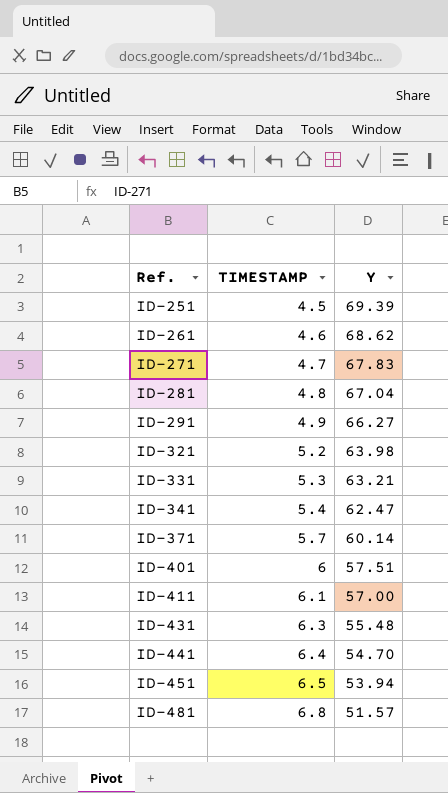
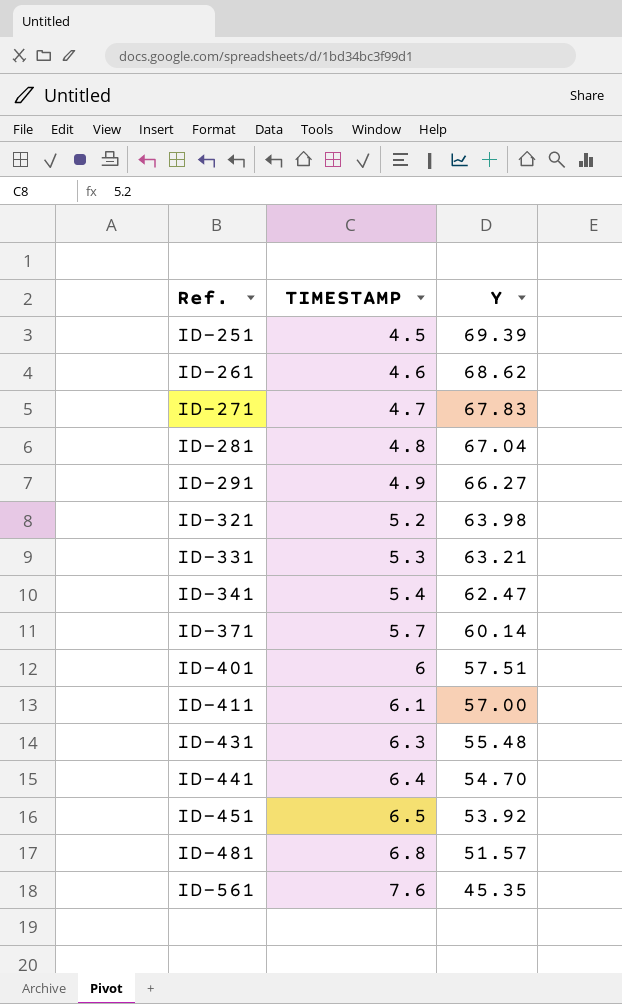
ID-451 | Y: 53.94 -> 53.92
row ID-561: none -> 7.6 | 45.35

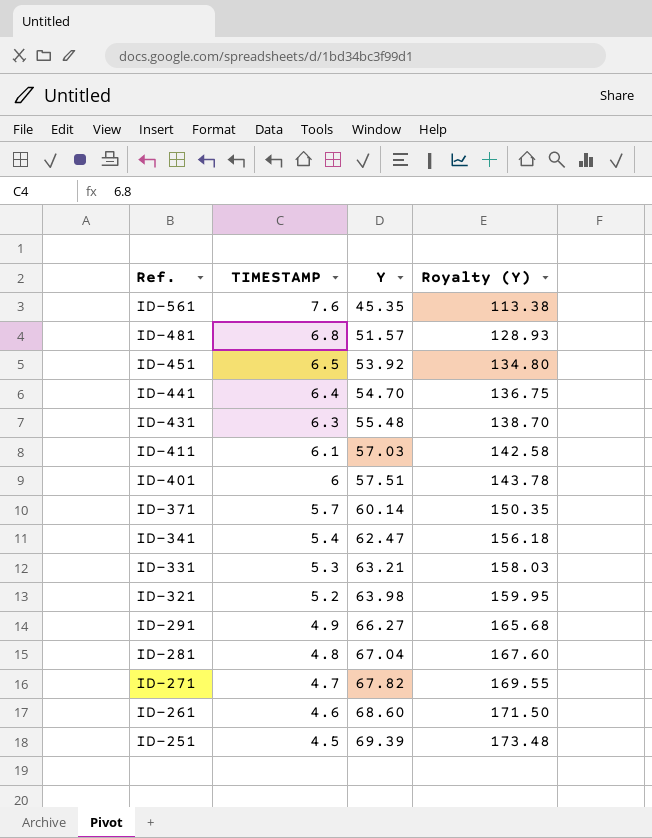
row order: Ref. ascending -> Ref. descending
column Royalty (Y) | formula: none -> [Y] * 2.5
ID-411 | Y: 57.00 -> 57.03
ID-271 | Y: 67.83 -> 67.82
ID-261 | Y: 68.62 -> 68.60

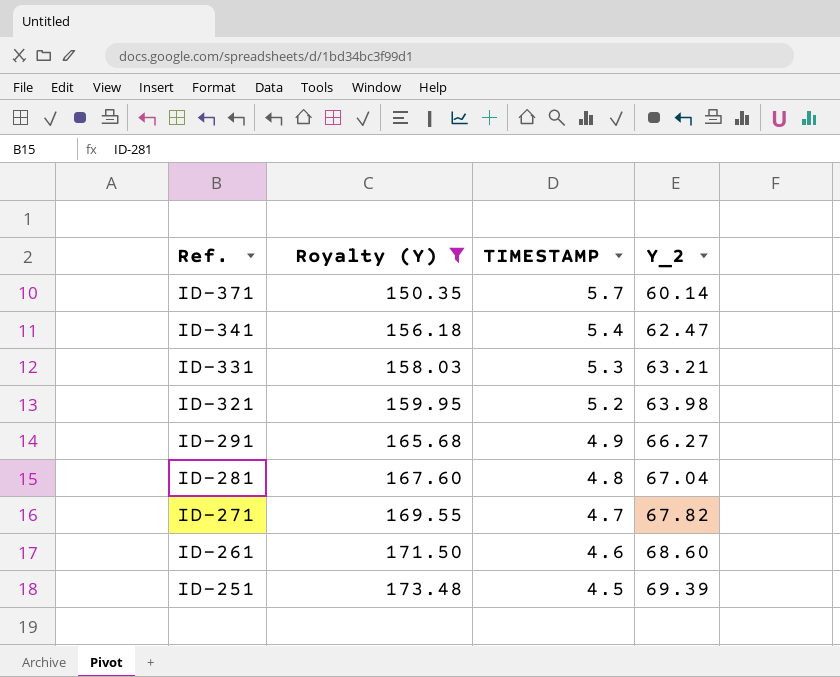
filter: none -> Royalty (Y) >= 150.35
column Royalty (Y) | position: 4 -> 2
column name: Y -> Y_2

